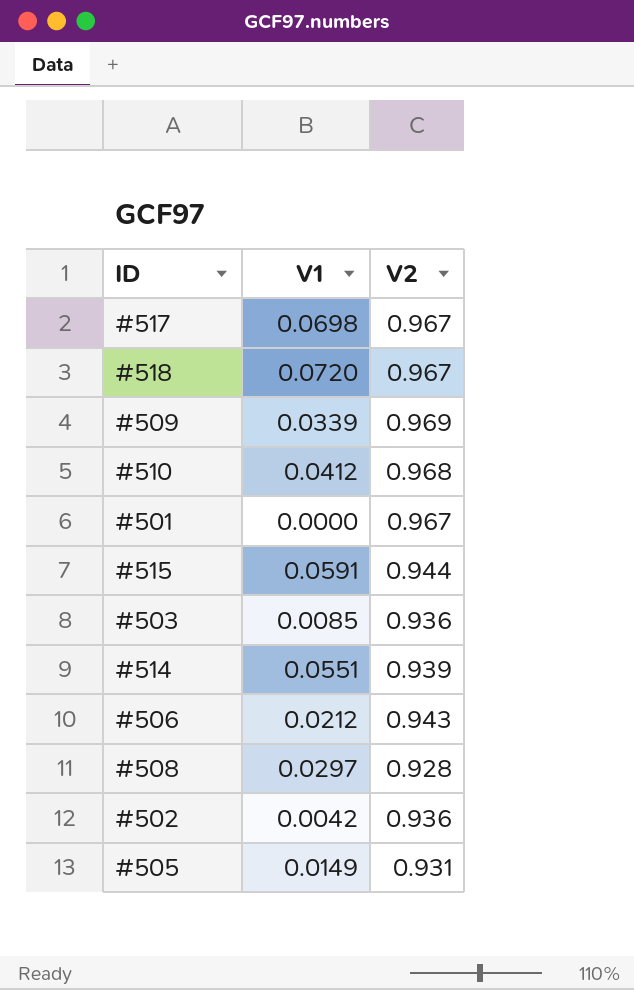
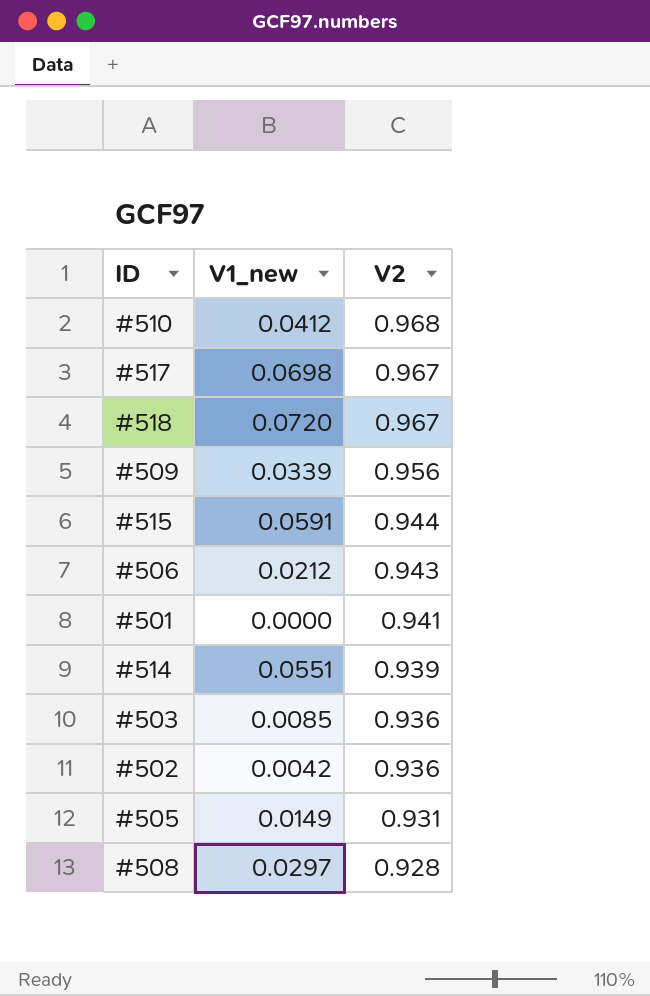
row order: none -> V2 descending
column name: V1 -> V1_new
#509 | V2: 0.969 -> 0.956
#501 | V2: 0.967 -> 0.941

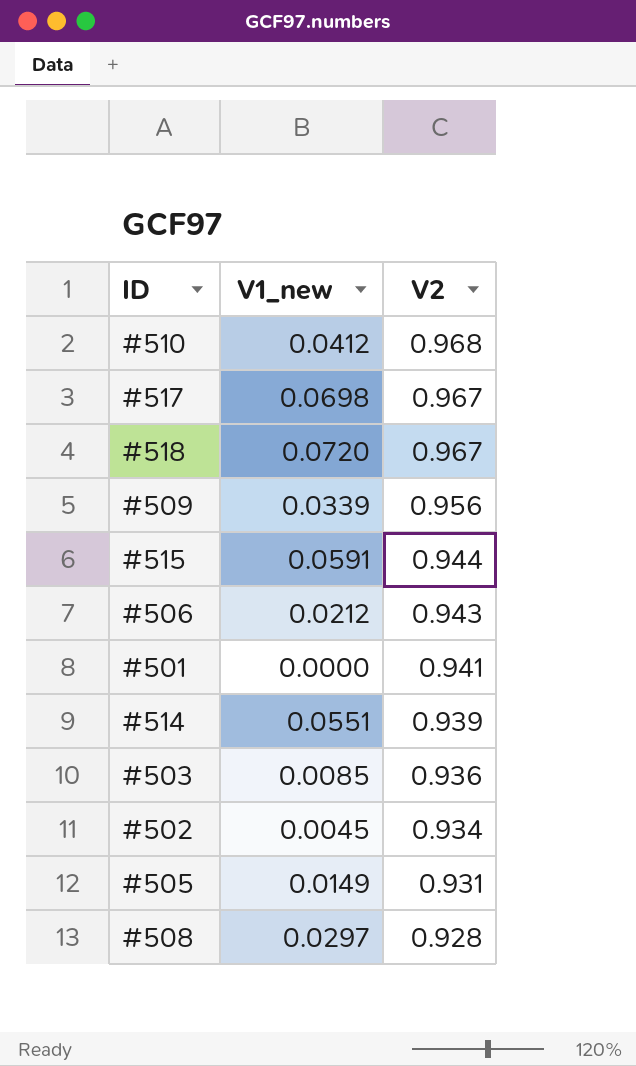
#502 | V1_new: 0.0042 -> 0.0045
#502 | V2: 0.936 -> 0.934

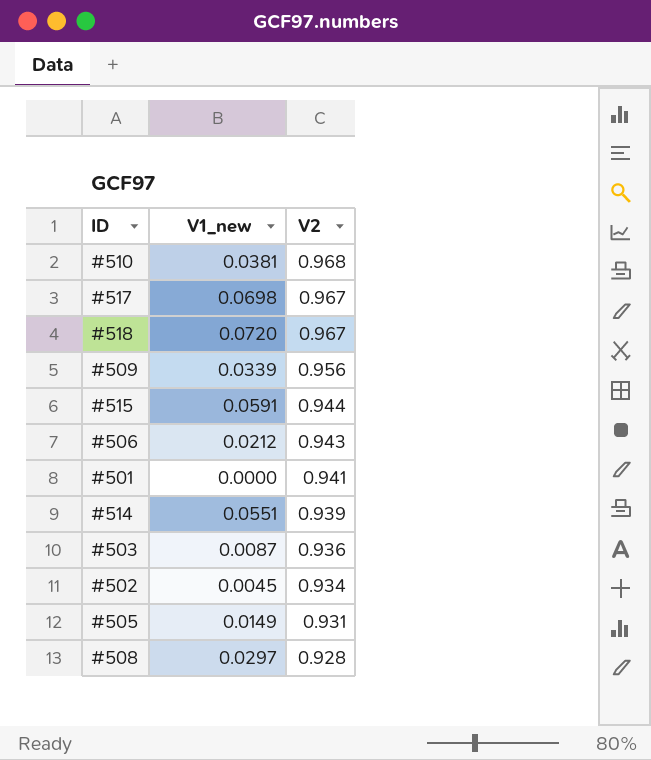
#510 | V1_new: 0.0412 -> 0.0381
#503 | V1_new: 0.0085 -> 0.0087

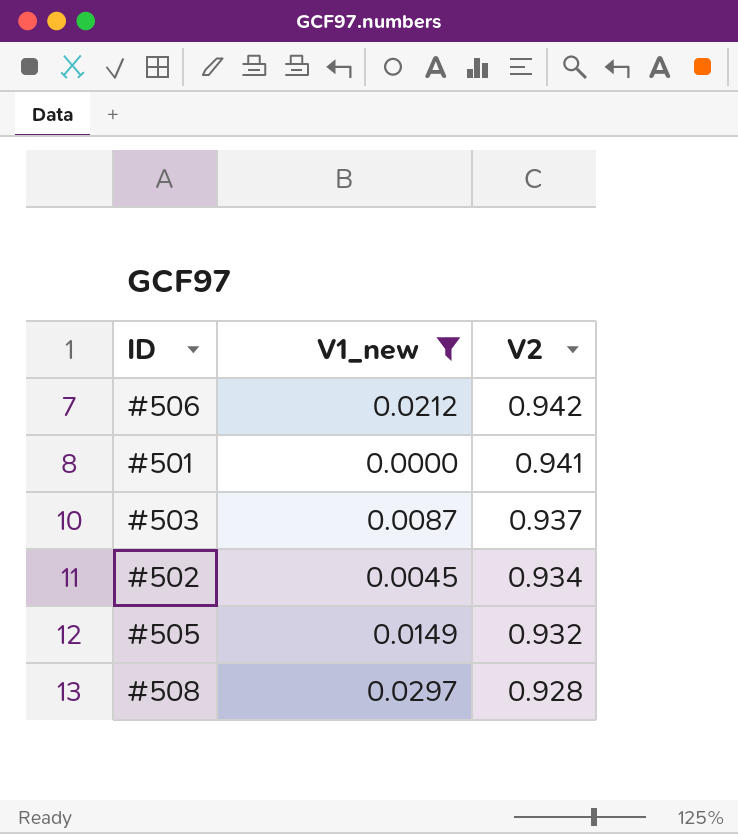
filter: none -> V1_new <= 0.0297
#506 | V2: 0.943 -> 0.942
#503 | V2: 0.936 -> 0.937
#505 | V2: 0.931 -> 0.932

